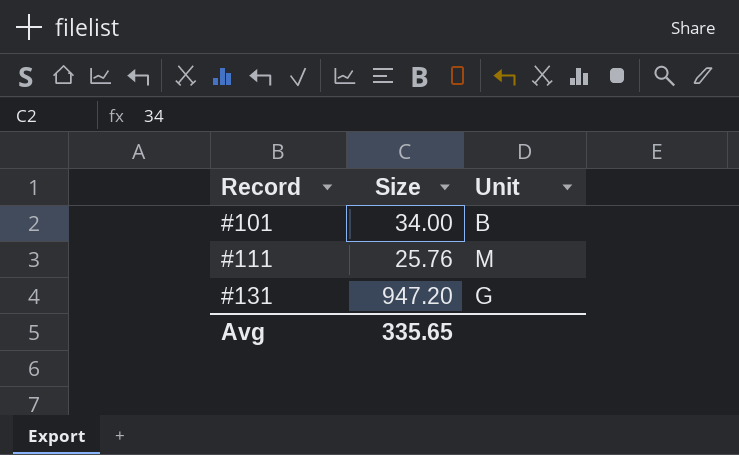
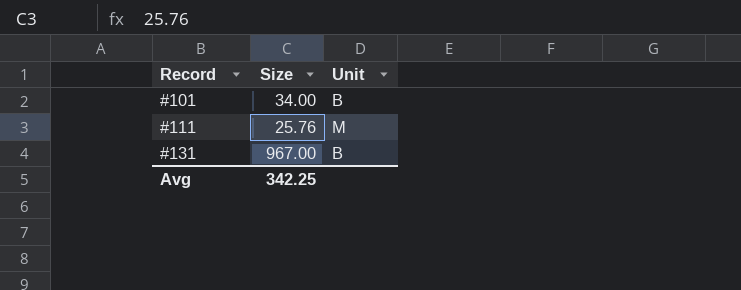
#131 | Size: 947.20 -> 967.00
#131 | Unit: G -> B
Avg | Size: 335.65 -> 342.25

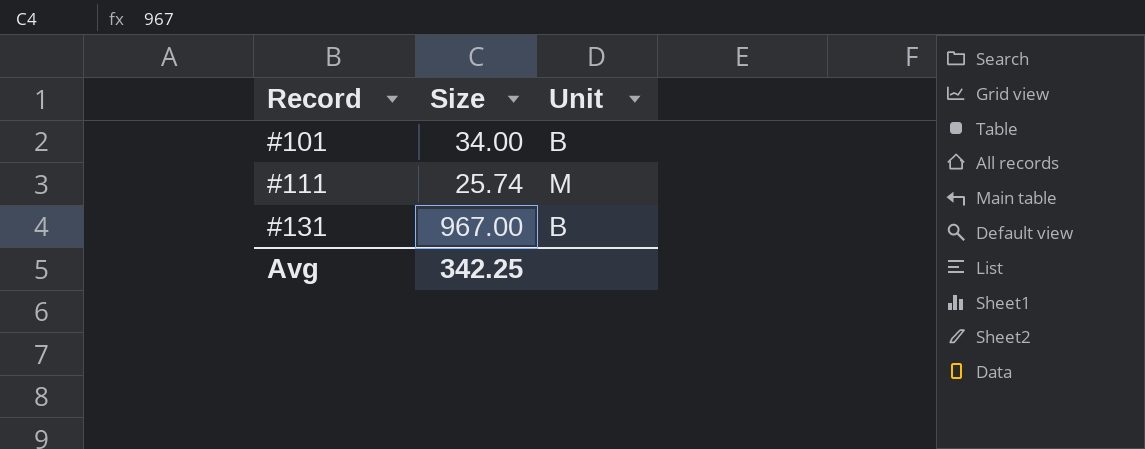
#111 | Size: 25.76 -> 25.74

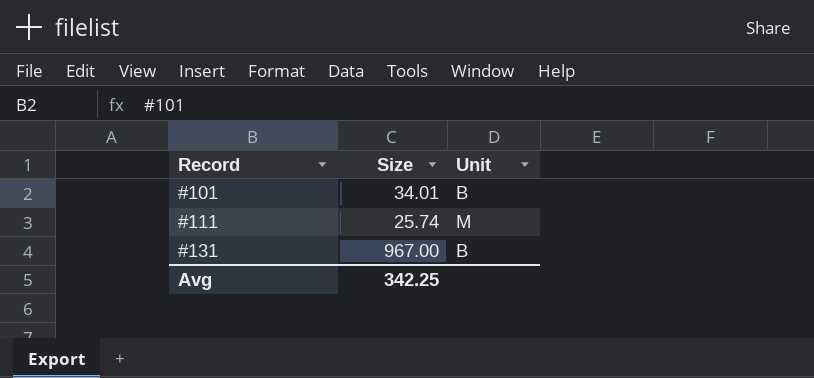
#101 | Size: 34.00 -> 34.01

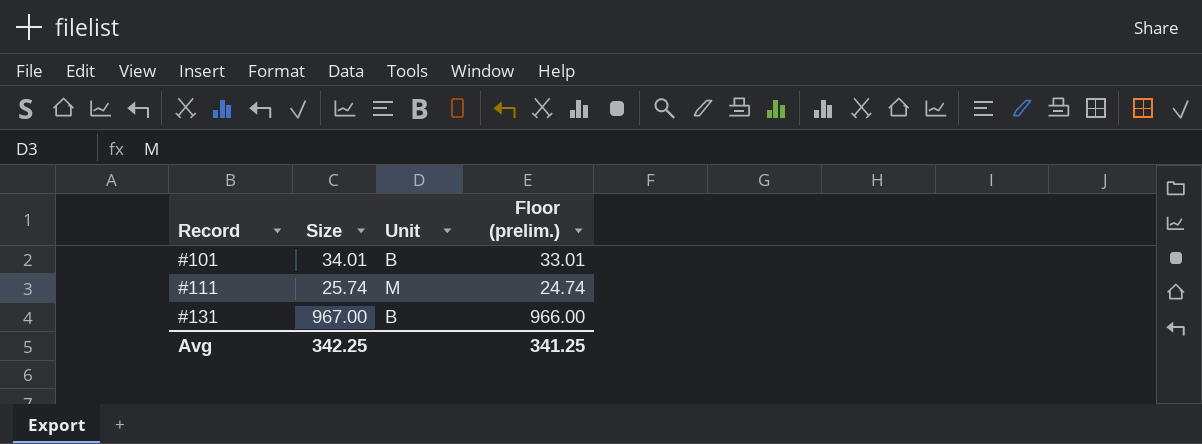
column Floor (prelim.) | formula: none -> [Size] - 1

